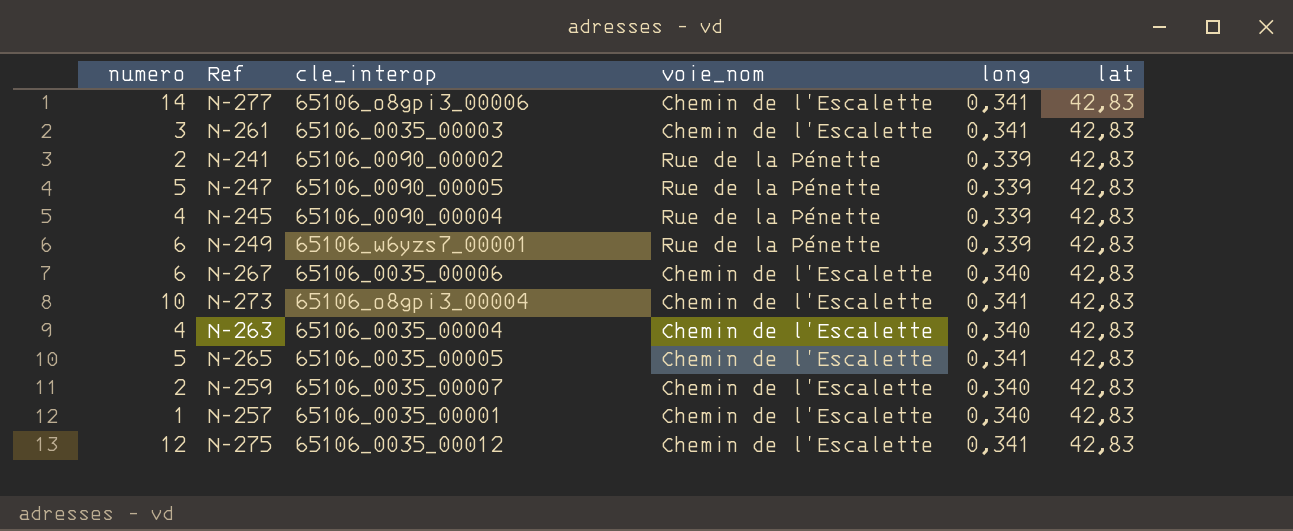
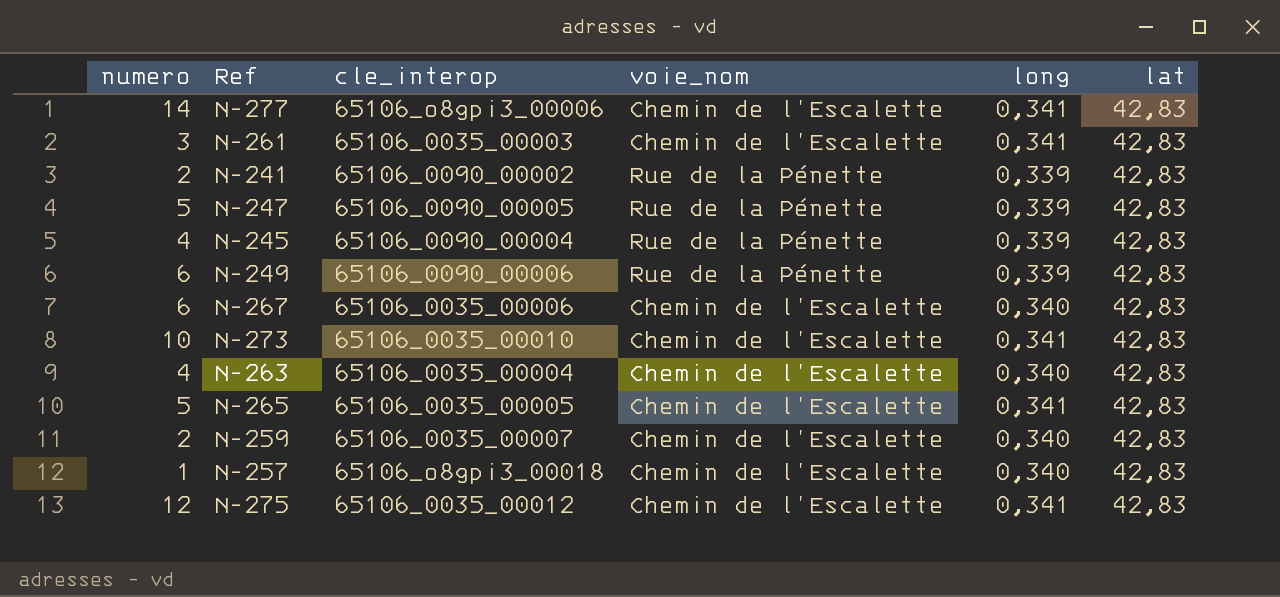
N-249 | cle_interop: 65106_w6yzs7_00001 -> 65106_0090_00006
N-273 | cle_interop: 65106_o8gpi3_00004 -> 65106_0035_00010
N-257 | cle_interop: 65106_0035_00001 -> 65106_o8gpi3_00018

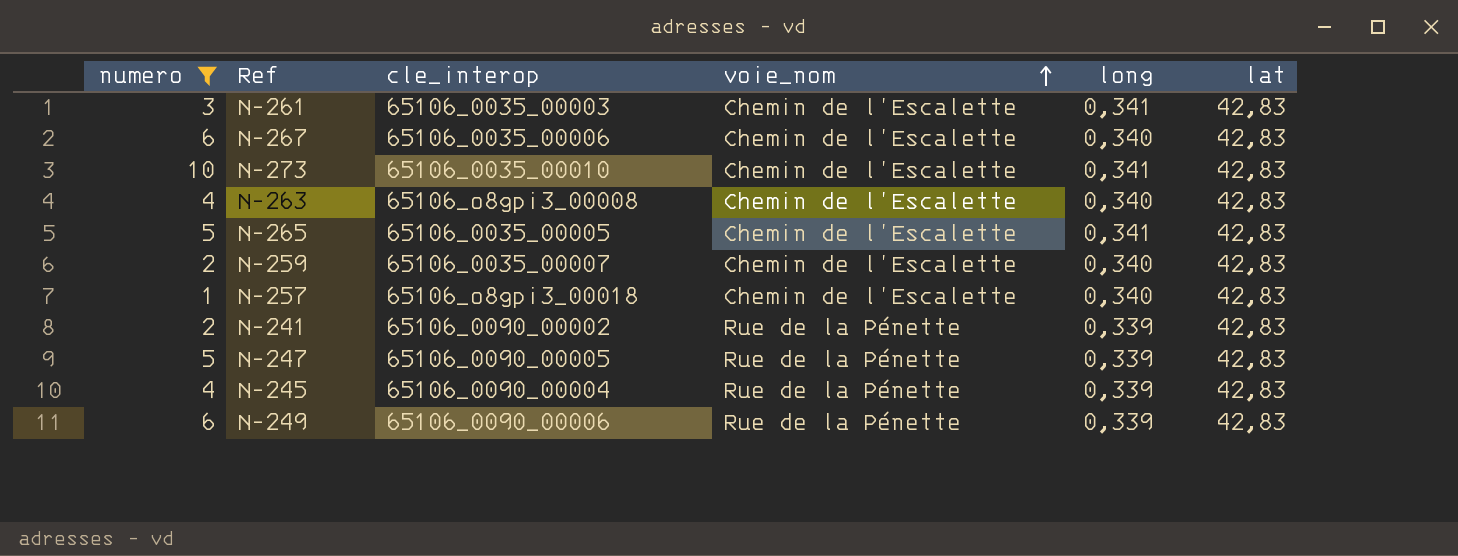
filter: none -> numero <= 10
row order: none -> voie_nom ascending
N-263 | cle_interop: 65106_0035_00004 -> 65106_o8gpi3_00008

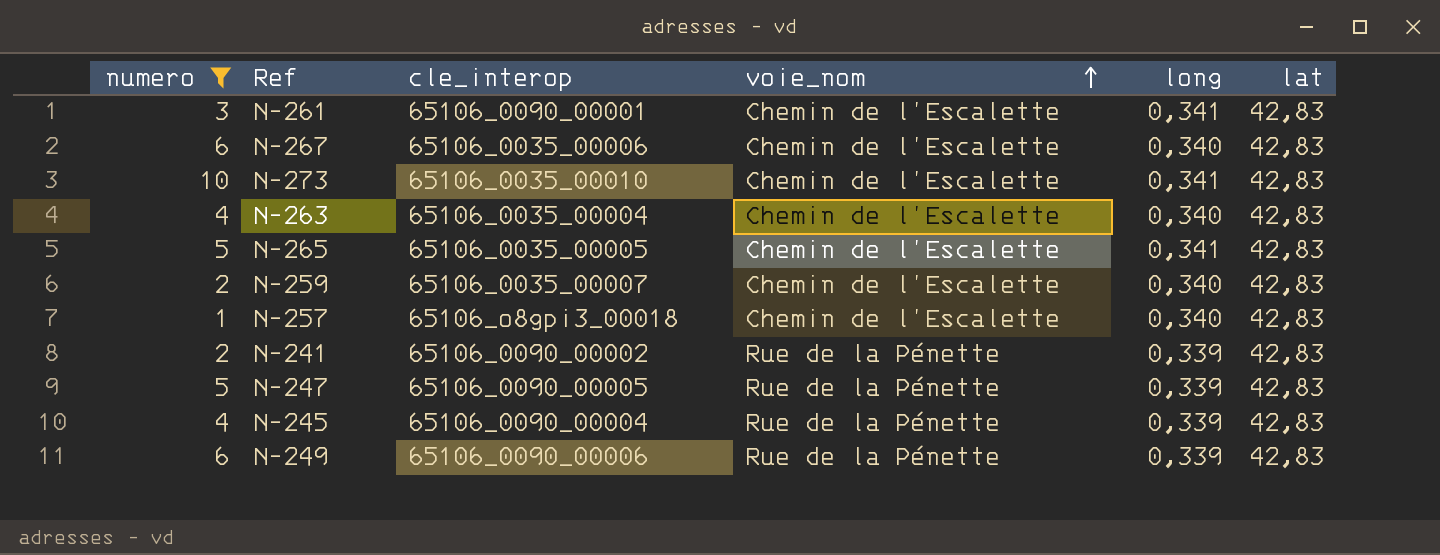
N-261 | cle_interop: 65106_0035_00003 -> 65106_0090_00001
N-263 | cle_interop: 65106_o8gpi3_00008 -> 65106_0035_00004

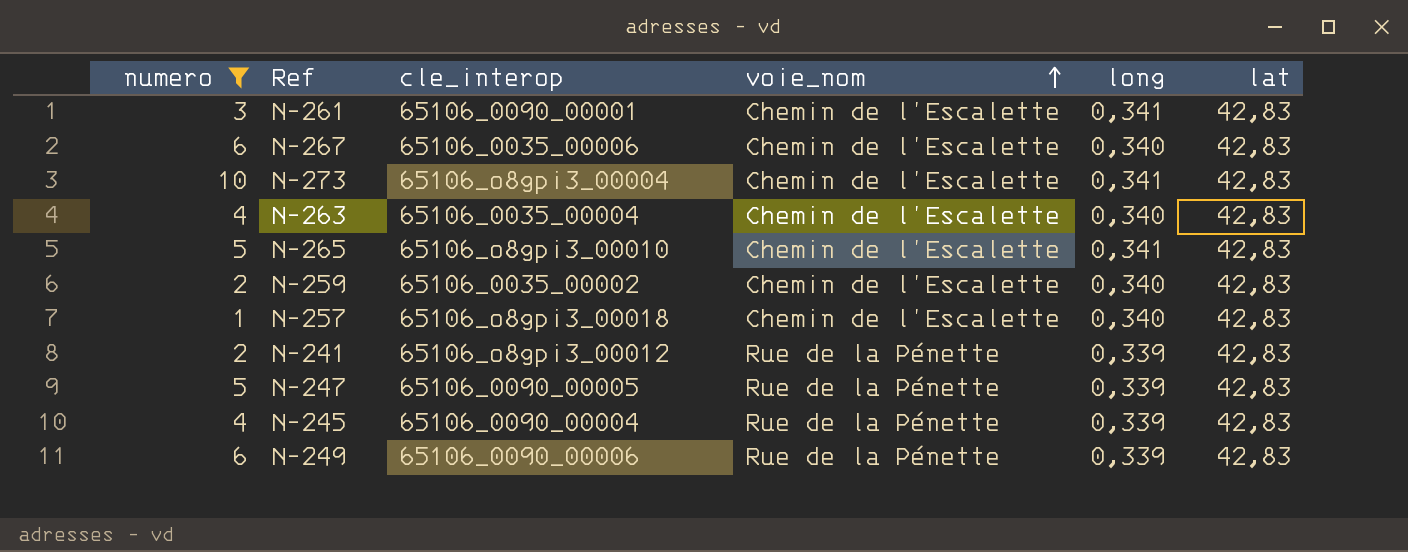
N-273 | cle_interop: 65106_0035_00010 -> 65106_o8gpi3_00004
N-265 | cle_interop: 65106_0035_00005 -> 65106_o8gpi3_00010
N-259 | cle_interop: 65106_0035_00007 -> 65106_0035_00002
N-241 | cle_interop: 65106_0090_00002 -> 65106_o8gpi3_00012

